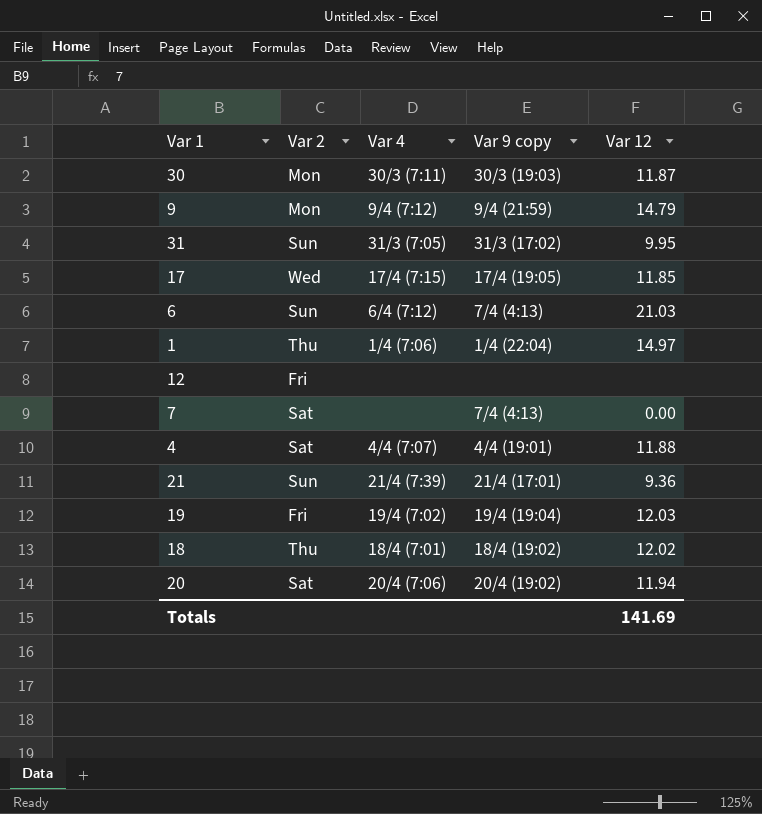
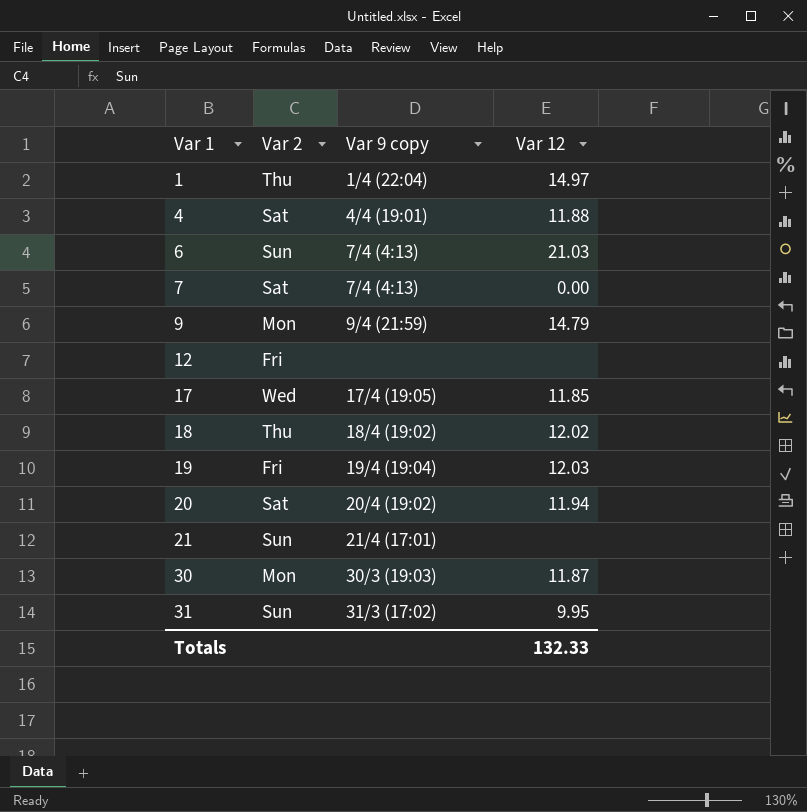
row order: none -> Var 1 ascending
column Var 4 | position: 3 -> none
21 | Var 12: 9.36 -> none
Totals | Var 12: 141.69 -> 132.33

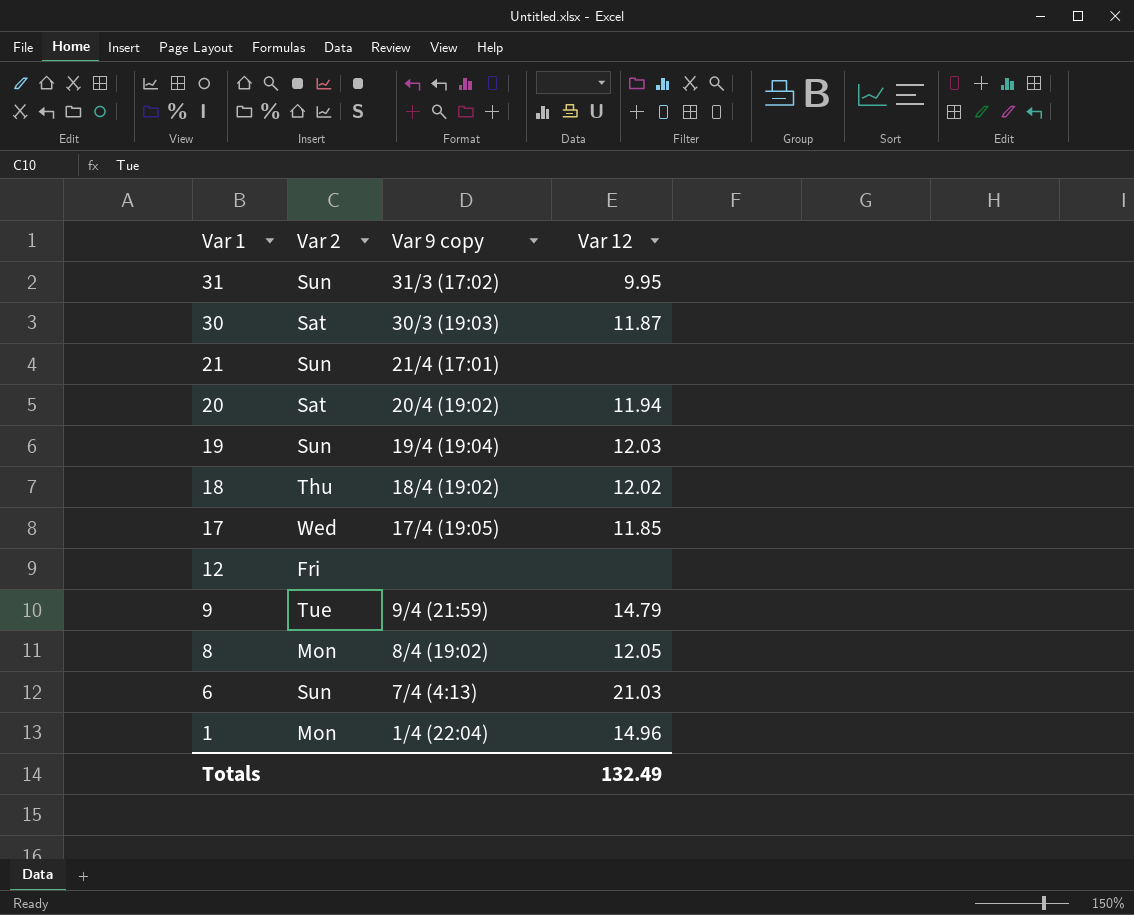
row order: Var 1 ascending -> Var 1 descending
row 4: Sat | 4/4 (19:01) | 11.88 -> none
row 7: Sat | 7/4 (4:13) | 0.00 -> none
30 | Var 2: Mon -> Sat
19 | Var 2: Fri -> Sun
9 | Var 2: Mon -> Tue
row 8: none -> Mon | 8/4 (19:02) | 12.05
1 | Var 2: Thu -> Mon
1 | Var 12: 14.97 -> 14.96
Totals | Var 12: 132.33 -> 132.49

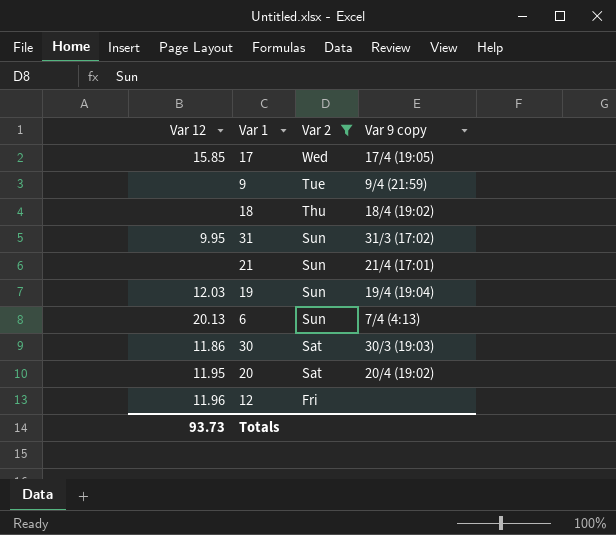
filter: none -> Var 2 != Mon
row order: Var 1 descending -> Var 2 descending
column Var 12 | position: 4 -> 1
17 | Var 12: 11.85 -> 15.85
9 | Var 12: 14.79 -> none
18 | Var 12: 12.02 -> none
6 | Var 12: 21.03 -> 20.13
30 | Var 12: 11.87 -> 11.86
20 | Var 12: 11.94 -> 11.95
12 | Var 12: none -> 11.96
Totals | Var 12: 132.49 -> 93.73

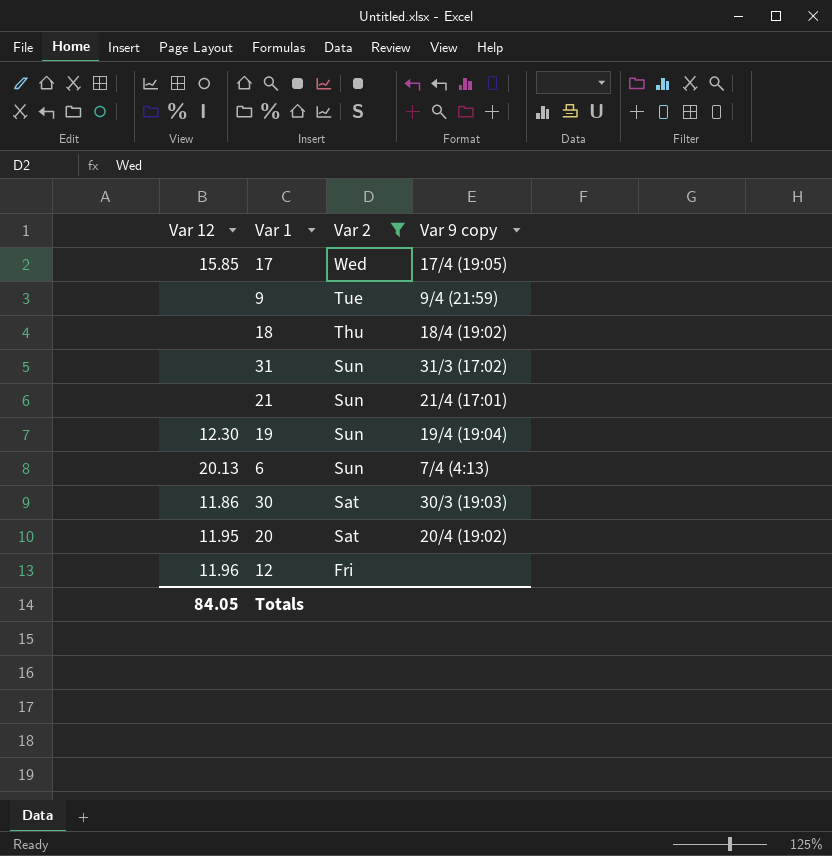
31 | Var 12: 9.95 -> none
19 | Var 12: 12.03 -> 12.30
Totals | Var 12: 93.73 -> 84.05

